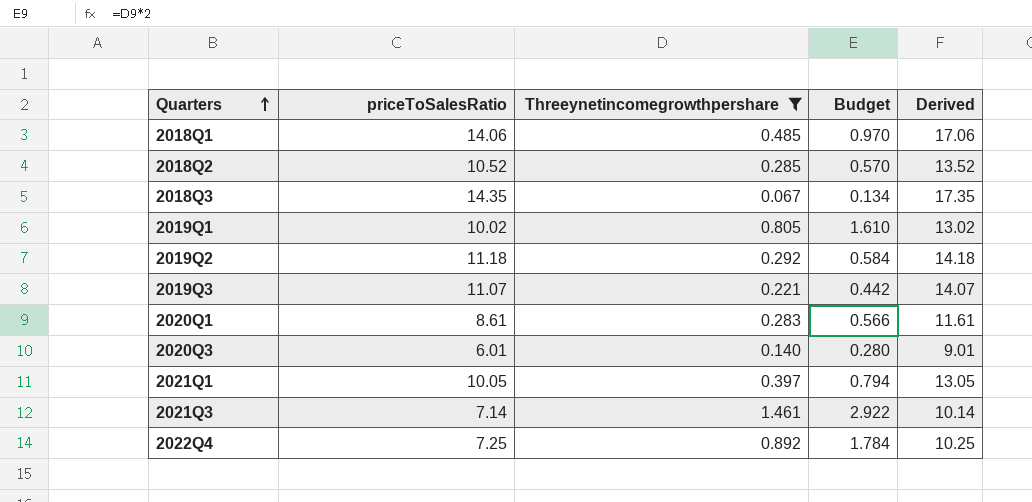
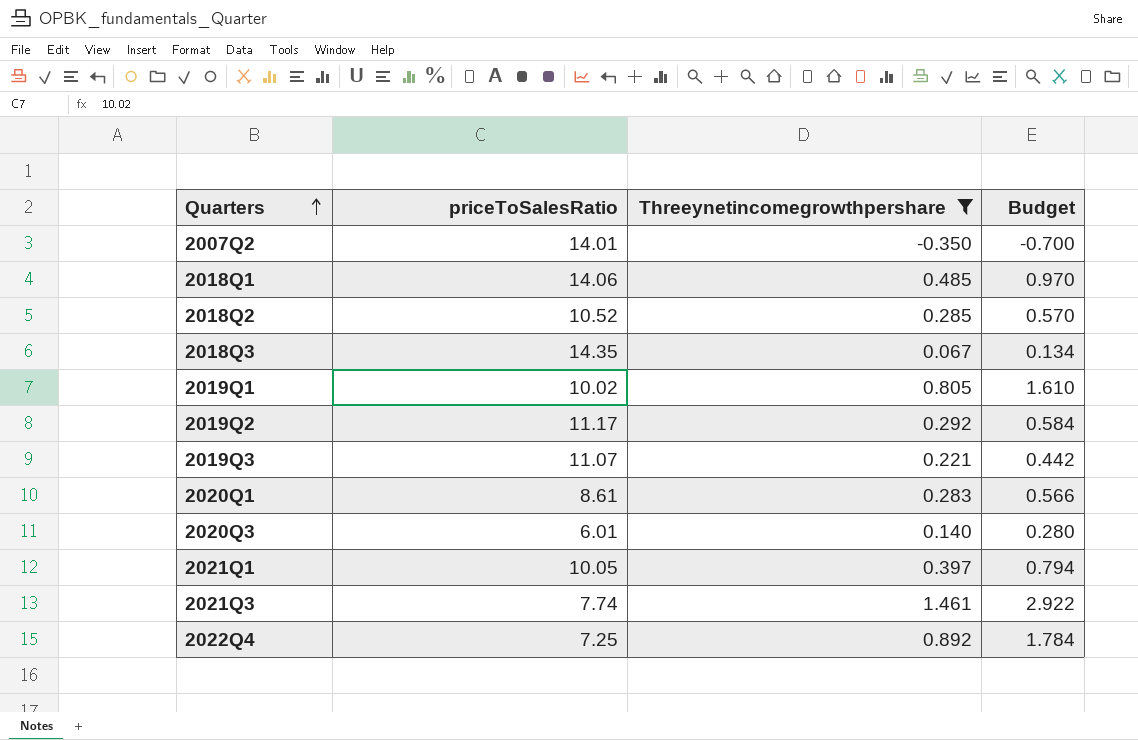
column Derived | formula: [priceToSalesRatio] + 3 -> none
row 2007Q2: none -> 14.01 | -0.350 | -0.700
2019Q2 | priceToSalesRatio: 11.18 -> 11.17
2021Q3 | priceToSalesRatio: 7.14 -> 7.74

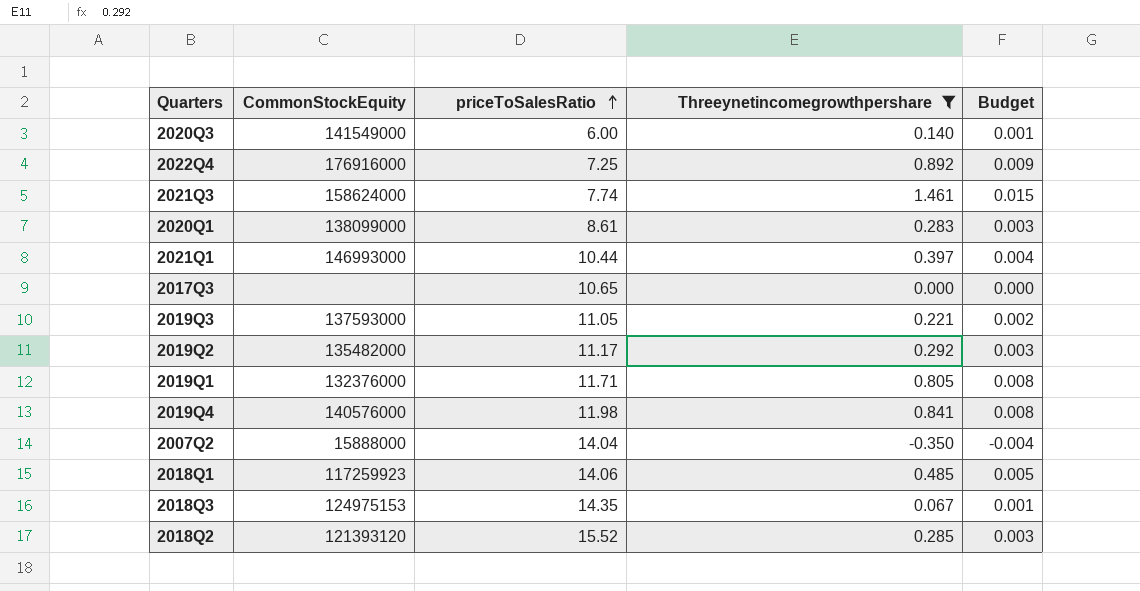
row order: Quarters ascending -> priceToSalesRatio ascending
column CommonStockEquity | position: none -> 2
column Budget | formula: [Threeynetincomegrowthpershare] * 2 -> [Threeynetincomegrowthpershare] * 0.01
2020Q3 | priceToSalesRatio: 6.01 -> 6.00
2021Q1 | priceToSalesRatio: 10.05 -> 10.44
row 2017Q3: none -> none | 10.65 | 0.000 | 0.000
2019Q3 | priceToSalesRatio: 11.07 -> 11.05
2019Q1 | priceToSalesRatio: 10.02 -> 11.71
row 2019Q4: none -> 140576000 | 11.98 | 0.841 | 0.008
2007Q2 | priceToSalesRatio: 14.01 -> 14.04
2018Q2 | priceToSalesRatio: 10.52 -> 15.52

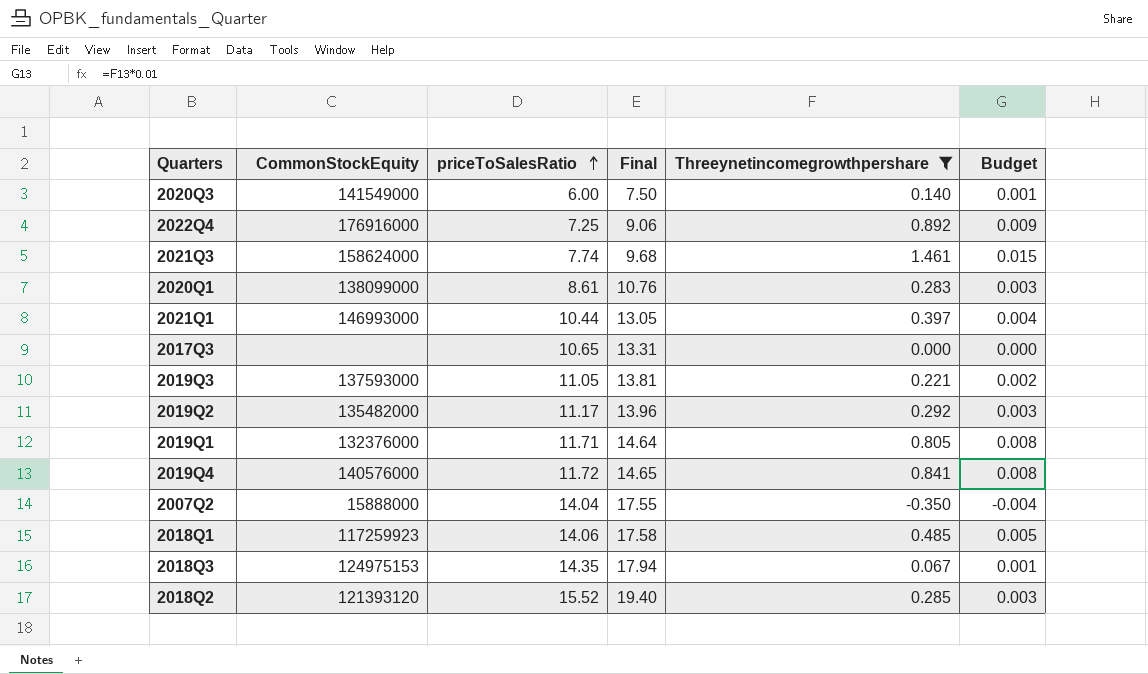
column Final | formula: none -> [priceToSalesRatio] * 1.25
2019Q4 | priceToSalesRatio: 11.98 -> 11.72

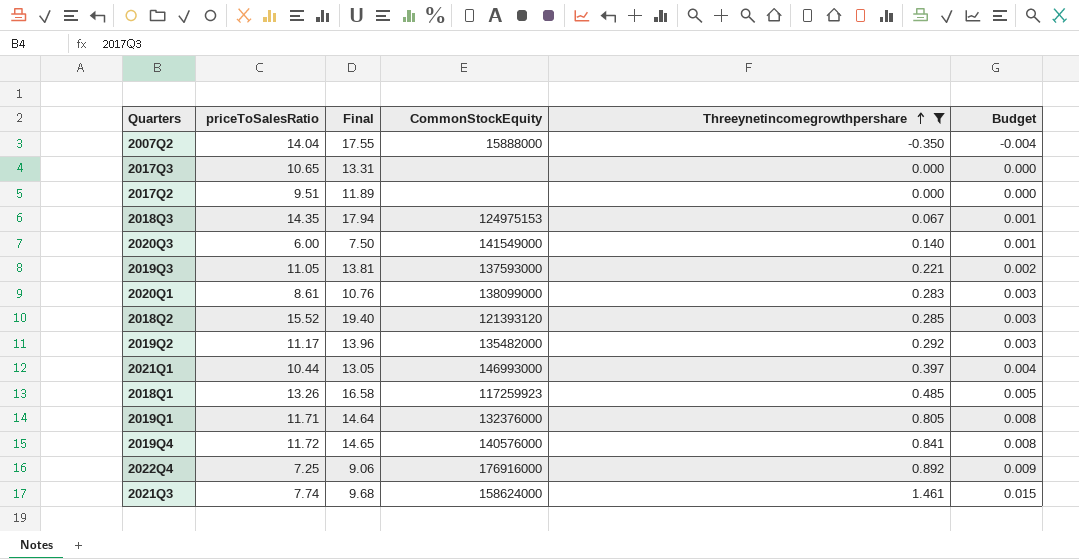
row order: priceToSalesRatio ascending -> Threeynetincomegrowthpershare ascending
column CommonStockEquity | position: 2 -> 4
row 2017Q2: none -> 9.51 | 11.89 | none | 0.000 | 0.000
2018Q1 | priceToSalesRatio: 14.06 -> 13.26
2018Q1 | Final: 17.58 -> 16.58

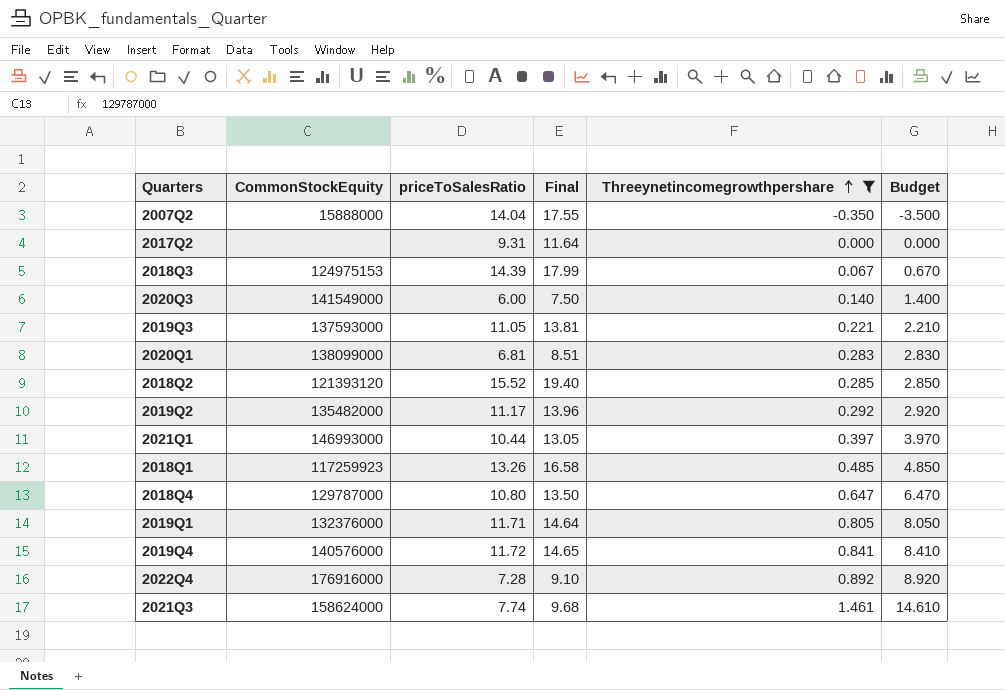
column CommonStockEquity | position: 4 -> 2
column Budget | formula: [Threeynetincomegrowthpershare] * 0.01 -> [Threeynetincomegrowthpershare] * 10
row 2017Q3: 10.65 | 13.31 | none | 0.000 | 0.000 -> none
2017Q2 | priceToSalesRatio: 9.51 -> 9.31
2017Q2 | Final: 11.89 -> 11.64
2018Q3 | priceToSalesRatio: 14.35 -> 14.39
2018Q3 | Final: 17.94 -> 17.99
2020Q1 | priceToSalesRatio: 8.61 -> 6.81
2020Q1 | Final: 10.76 -> 8.51
row 2018Q4: none -> 129787000 | 10.80 | 13.50 | 0.647 | 6.470
2022Q4 | priceToSalesRatio: 7.25 -> 7.28
2022Q4 | Final: 9.06 -> 9.10

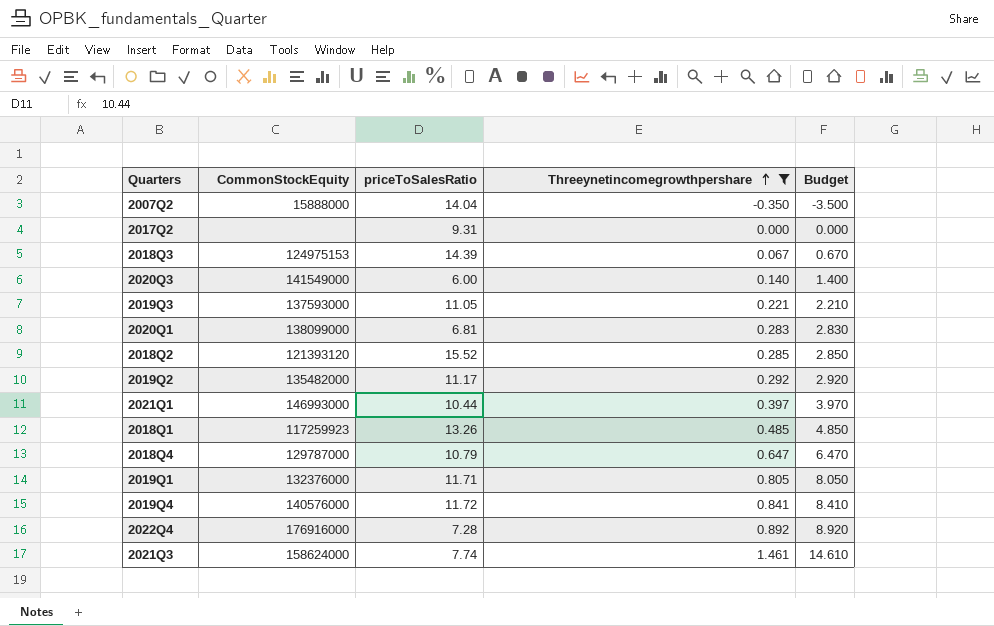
column Final | formula: [priceToSalesRatio] * 1.25 -> none
2018Q4 | priceToSalesRatio: 10.80 -> 10.79

